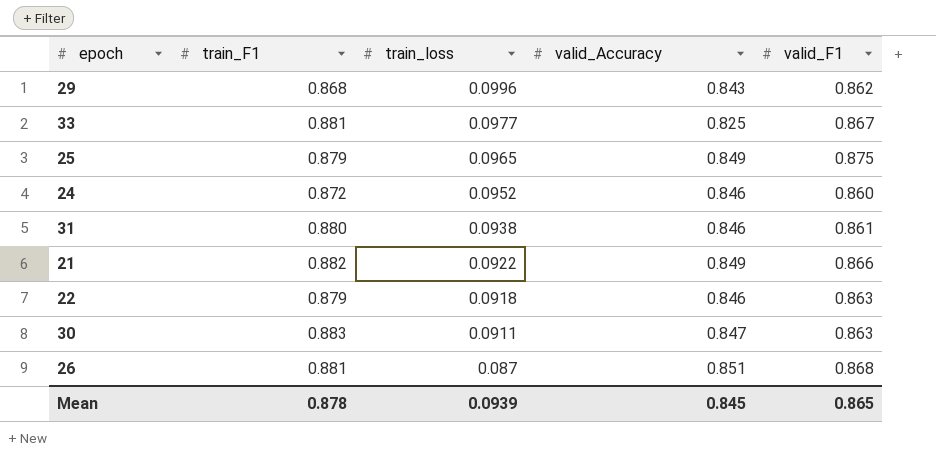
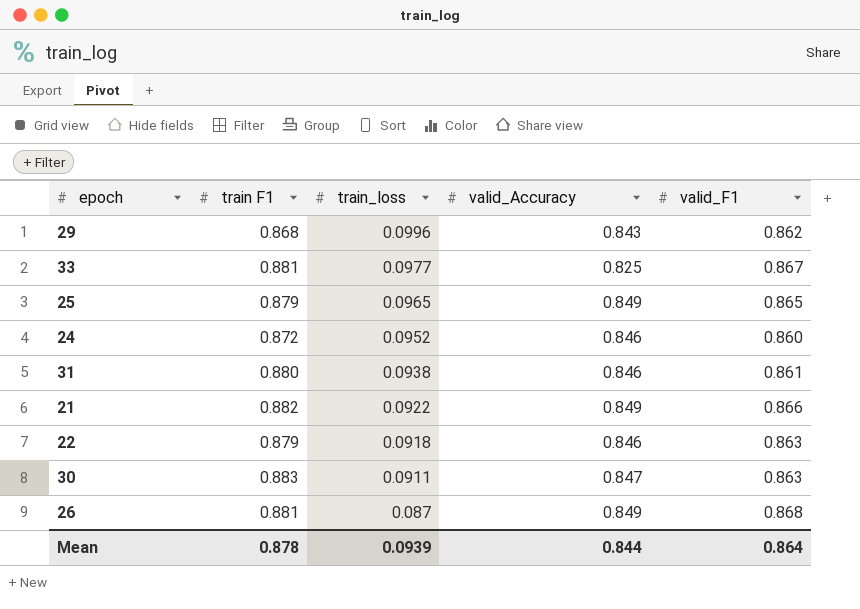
column name: train_F1 -> train F1
25 | valid_F1: 0.875 -> 0.865
26 | valid_Accuracy: 0.851 -> 0.849
Mean | valid_Accuracy: 0.845 -> 0.844
Mean | valid_F1: 0.865 -> 0.864

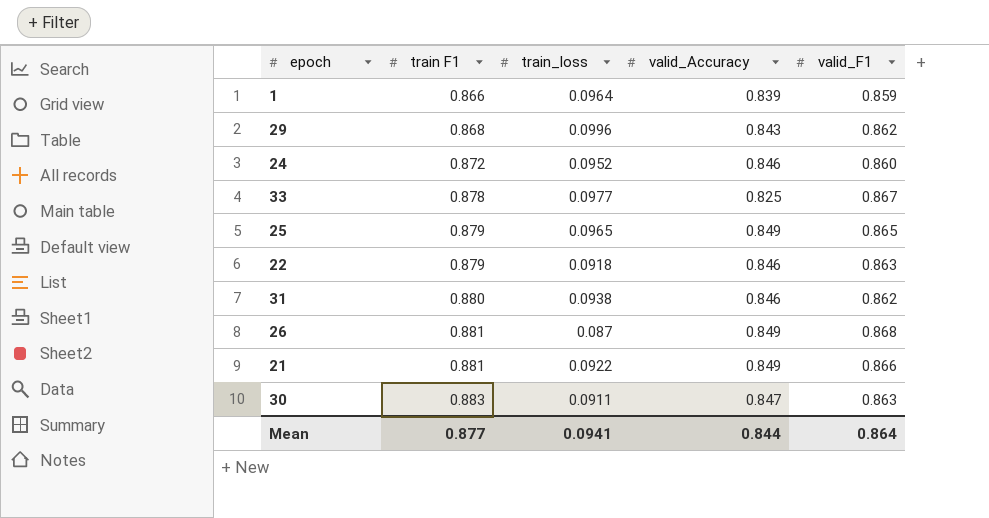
row order: train_loss descending -> train F1 ascending
row 1: none -> 0.866 | 0.0964 | 0.839 | 0.859
33 | train F1: 0.881 -> 0.878
31 | valid_F1: 0.861 -> 0.862
21 | train F1: 0.882 -> 0.881
Mean | train F1: 0.878 -> 0.877
Mean | train_loss: 0.0939 -> 0.0941

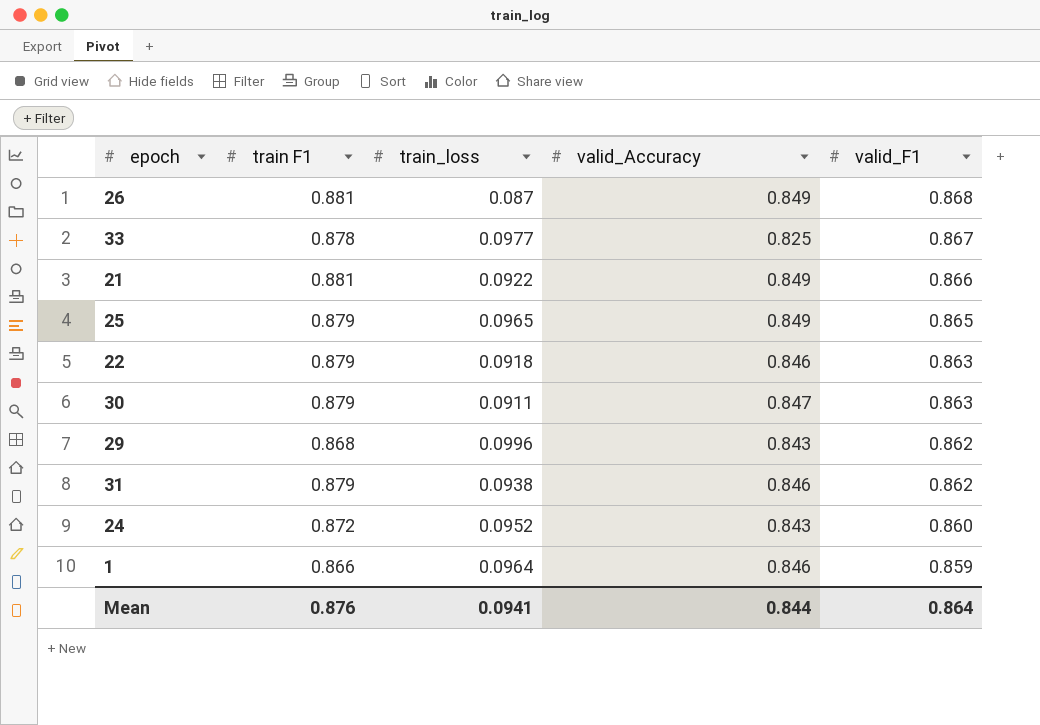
row order: train F1 ascending -> valid_F1 descending
30 | train F1: 0.883 -> 0.879
31 | train F1: 0.880 -> 0.879
24 | valid_Accuracy: 0.846 -> 0.843
1 | valid_Accuracy: 0.839 -> 0.846
Mean | train F1: 0.877 -> 0.876

